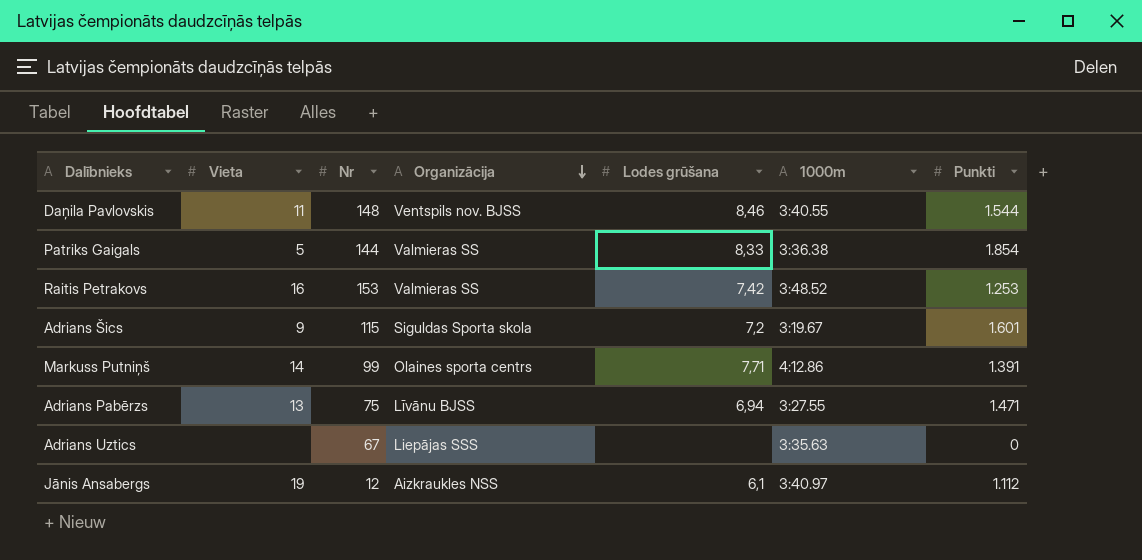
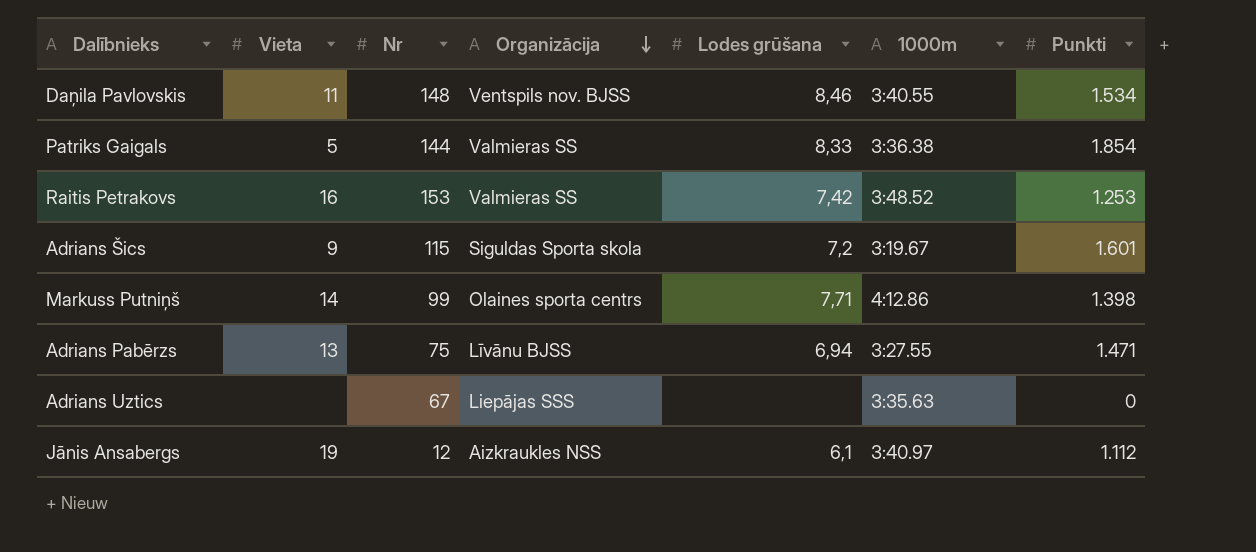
Daņila Pavlovskis | Punkti: 1.544 -> 1.534
Markuss Putniņš | Punkti: 1.391 -> 1.398

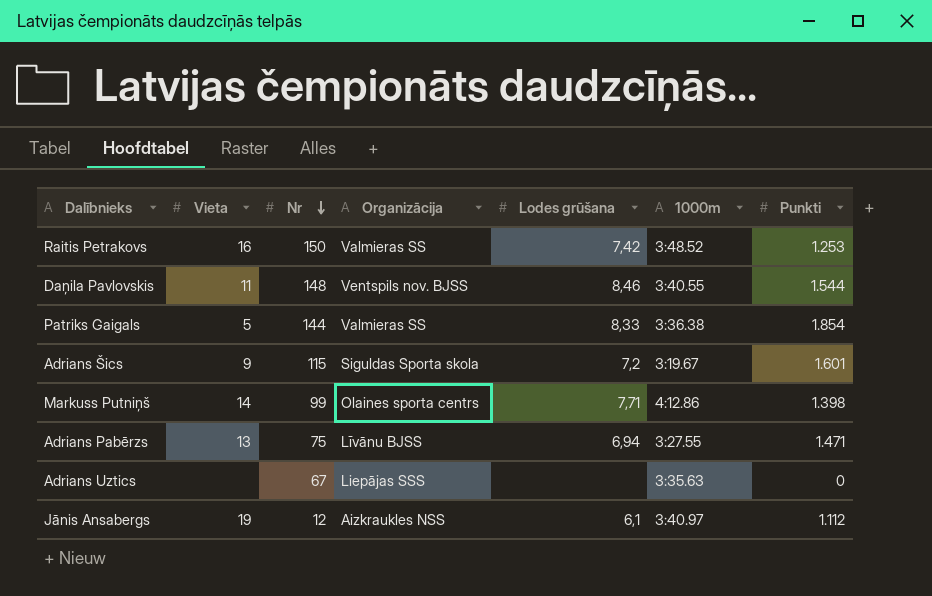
row order: Organizācija descending -> Nr descending
Raitis Petrakovs | Nr: 153 -> 150
Daņila Pavlovskis | Punkti: 1.534 -> 1.544

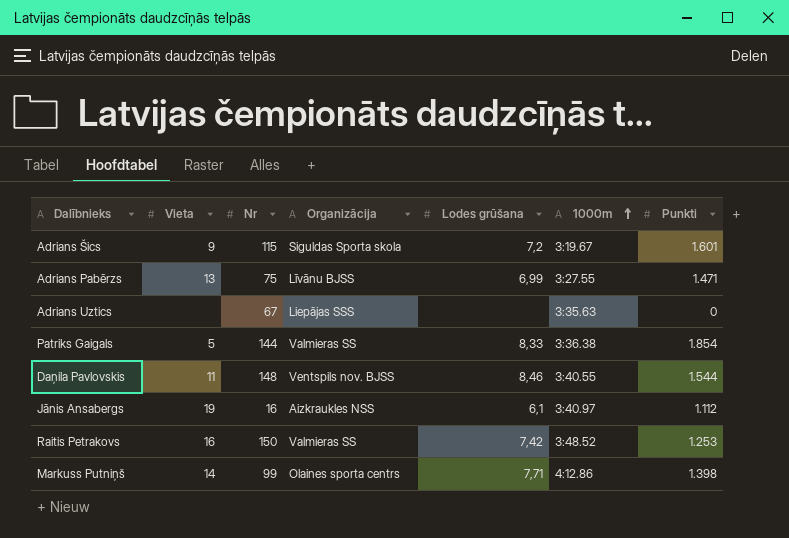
row order: Nr descending -> 1000m ascending
Adrians Pabērzs | Lodes grūšana: 6,94 -> 6,99
Jānis Ansabergs | Nr: 12 -> 16

